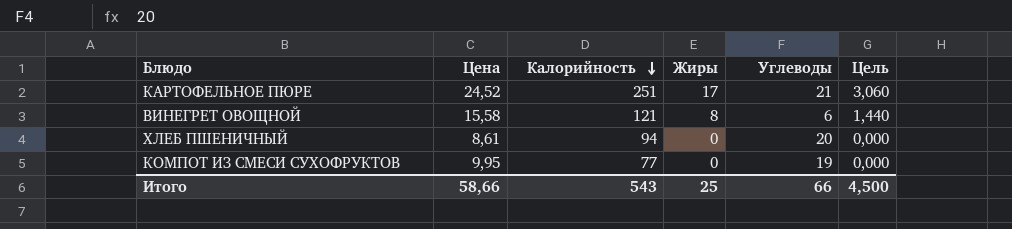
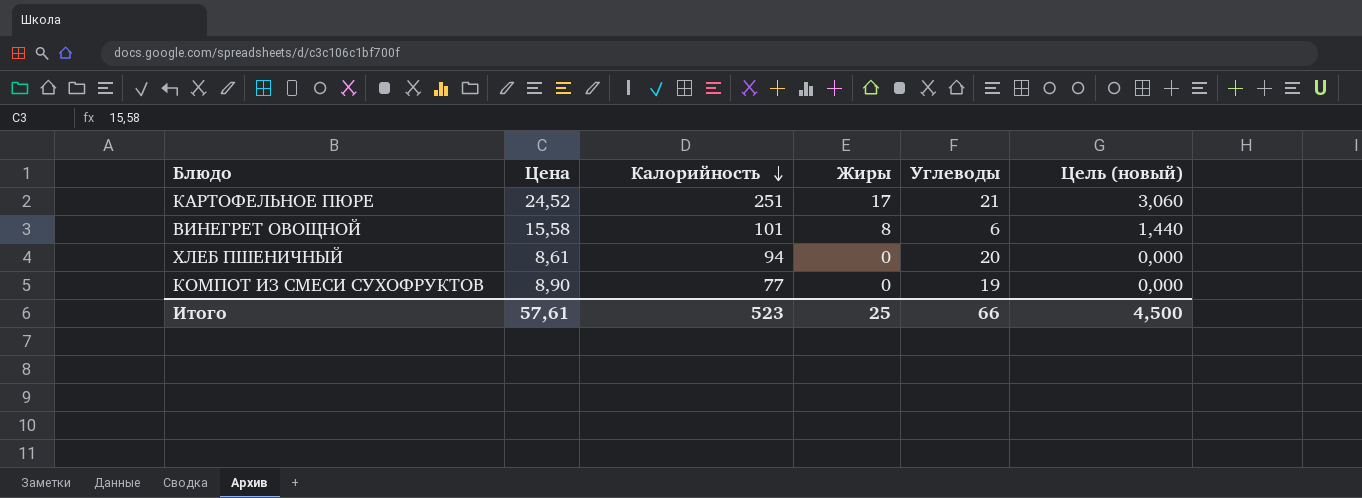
column name: Цель -> Цель (новый)
ВИНЕГРЕТ ОВОЩНОЙ | Калорийность: 121 -> 101
КОМПОТ ИЗ СМЕСИ СУХОФРУКТОВ | Цена: 9,95 -> 8,90
Итого | Цена: 58,66 -> 57,61
Итого | Калорийность: 543 -> 523

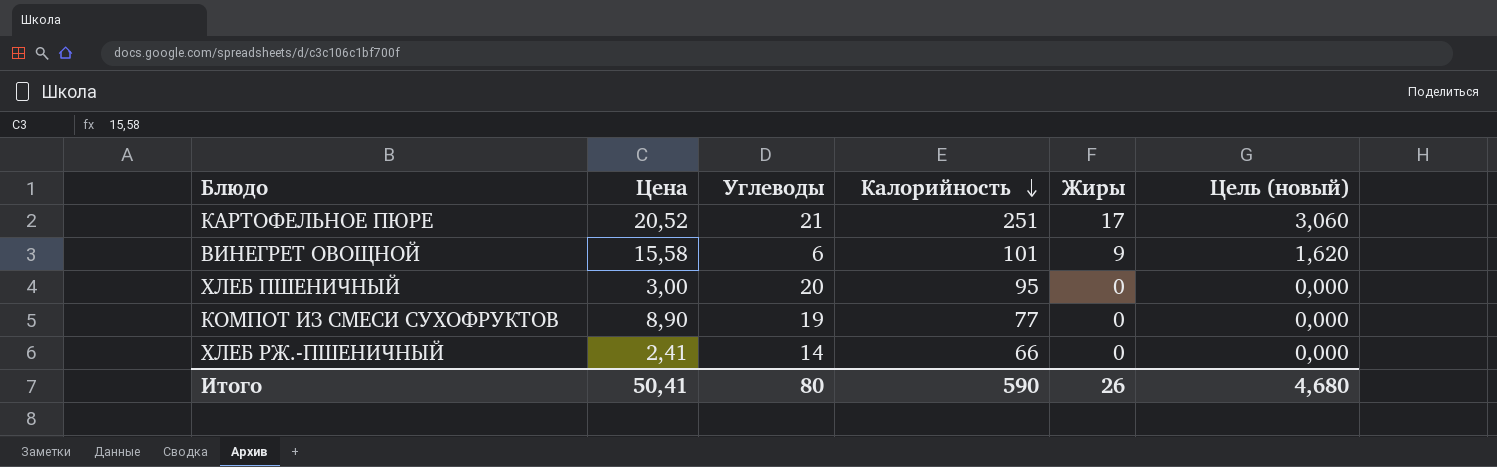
column Углеводы | position: 5 -> 3
КАРТОФЕЛЬНОЕ ПЮРЕ | Цена: 24,52 -> 20,52
ВИНЕГРЕТ ОВОЩНОЙ | Жиры: 8 -> 9
ВИНЕГРЕТ ОВОЩНОЙ | Цель (новый): 1,440 -> 1,620
ХЛЕБ ПШЕНИЧНЫЙ | Цена: 8,61 -> 3,00
ХЛЕБ ПШЕНИЧНЫЙ | Калорийность: 94 -> 95
row ХЛЕБ РЖ.-ПШЕНИЧНЫЙ: none -> 2,41 | 14 | 66 | 0 | 0,000
Итого | Цена: 57,61 -> 50,41
Итого | Углеводы: 66 -> 80
Итого | Калорийность: 523 -> 590
Итого | Жиры: 25 -> 26
Итого | Цель (новый): 4,500 -> 4,680

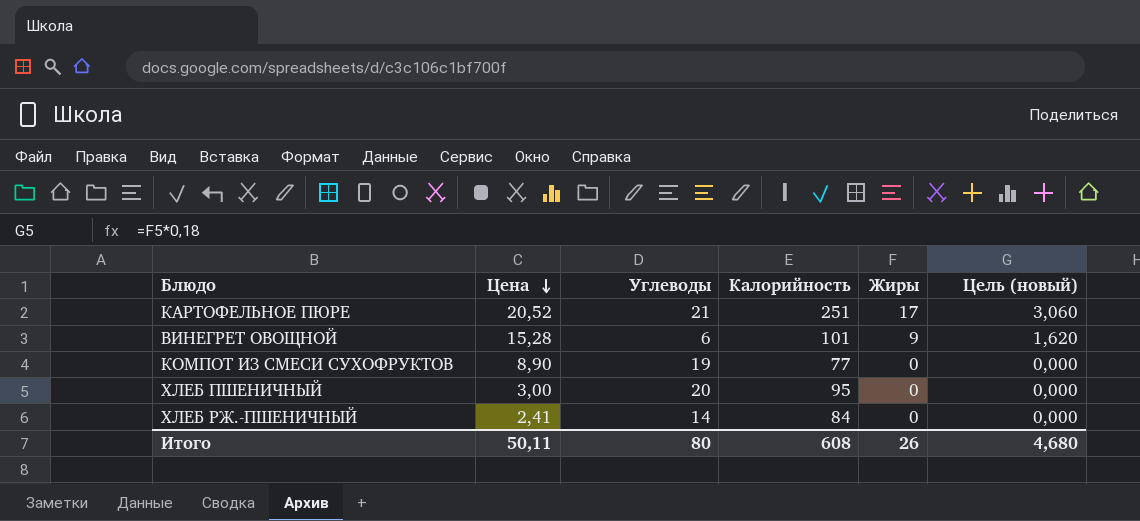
row order: Калорийность descending -> Цена descending
ВИНЕГРЕТ ОВОЩНОЙ | Цена: 15,58 -> 15,28
ХЛЕБ РЖ.-ПШЕНИЧНЫЙ | Калорийность: 66 -> 84
Итого | Цена: 50,41 -> 50,11
Итого | Калорийность: 590 -> 608

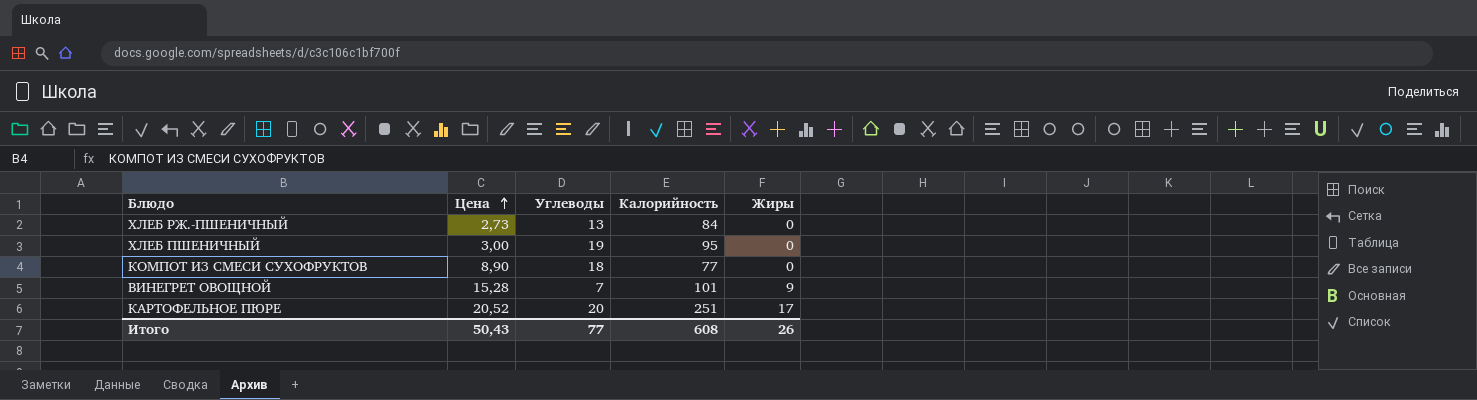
row order: Цена descending -> Цена ascending
column Цель (новый) | formula: [Жиры] * 0,18 -> none
ХЛЕБ РЖ.-ПШЕНИЧНЫЙ | Цена: 2,41 -> 2,73
ХЛЕБ РЖ.-ПШЕНИЧНЫЙ | Углеводы: 14 -> 13
ХЛЕБ ПШЕНИЧНЫЙ | Углеводы: 20 -> 19
КОМПОТ ИЗ СМЕСИ СУХОФРУКТОВ | Углеводы: 19 -> 18
ВИНЕГРЕТ ОВОЩНОЙ | Углеводы: 6 -> 7
КАРТОФЕЛЬНОЕ ПЮРЕ | Углеводы: 21 -> 20
Итого | Цена: 50,11 -> 50,43
Итого | Углеводы: 80 -> 77

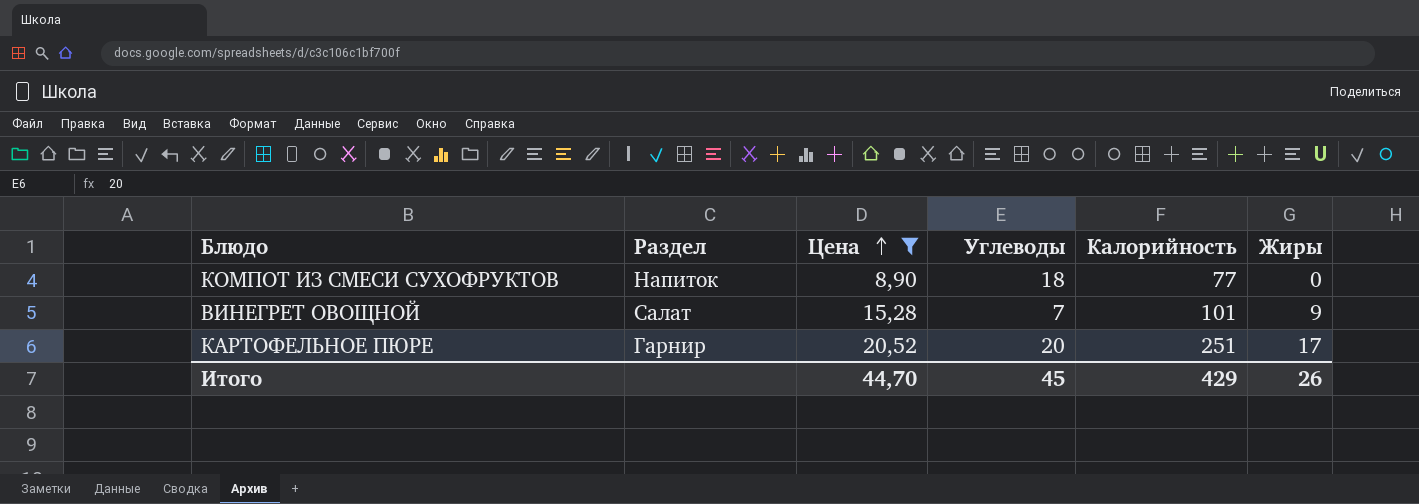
filter: none -> Цена >= 8,90
column Раздел | position: none -> 2
Итого | Цена: 50,43 -> 44,70
Итого | Углеводы: 77 -> 45
Итого | Калорийность: 608 -> 429

